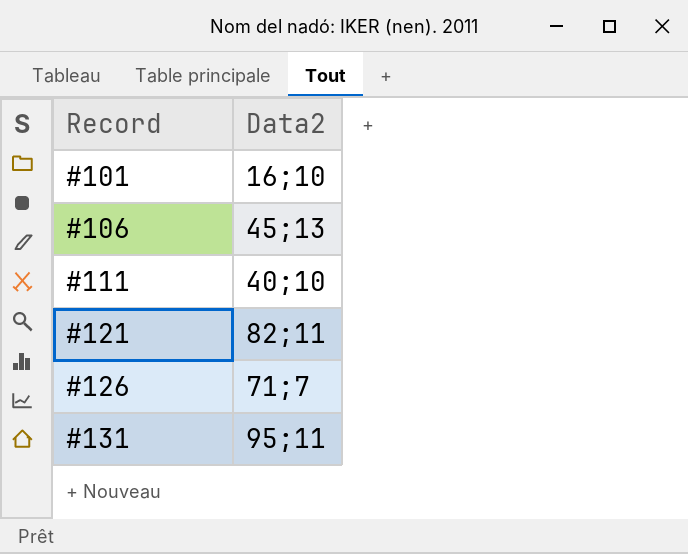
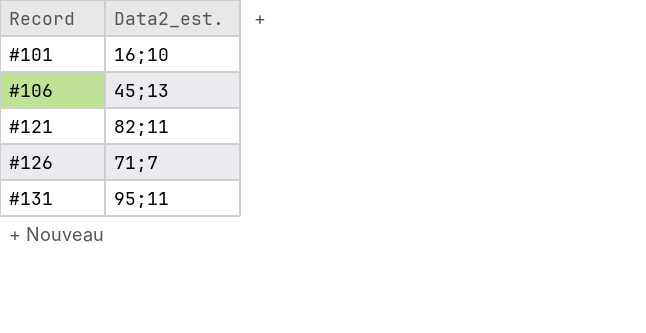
column name: Data2 -> Data2_est.
row #111: 40;10 -> none

